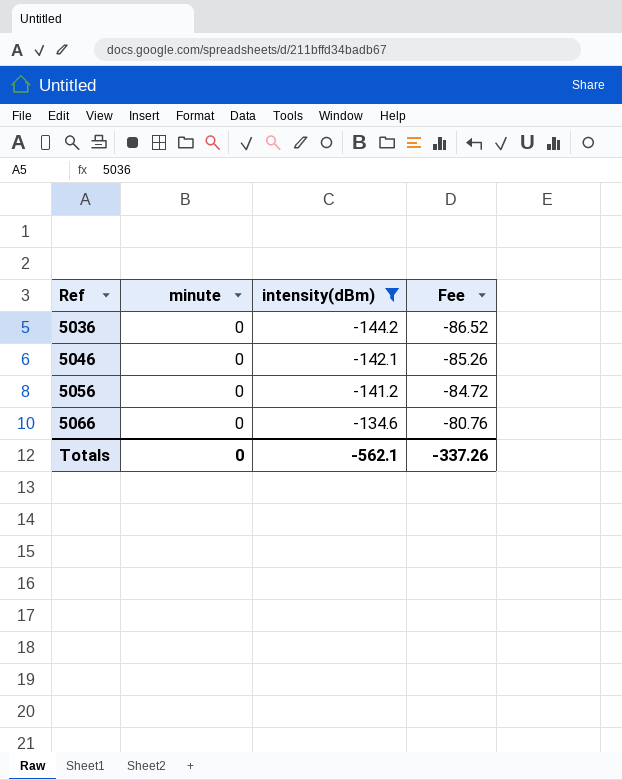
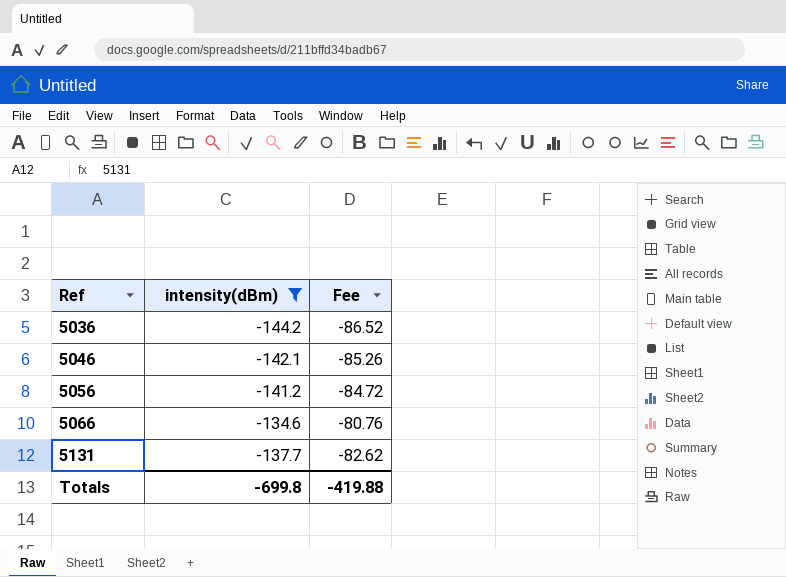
column minute | position: 2 -> none
row 5131: none -> -137.7 | -82.62
Totals | intensity(dBm): -562.1 -> -699.8
Totals | Fee: -337.26 -> -419.88

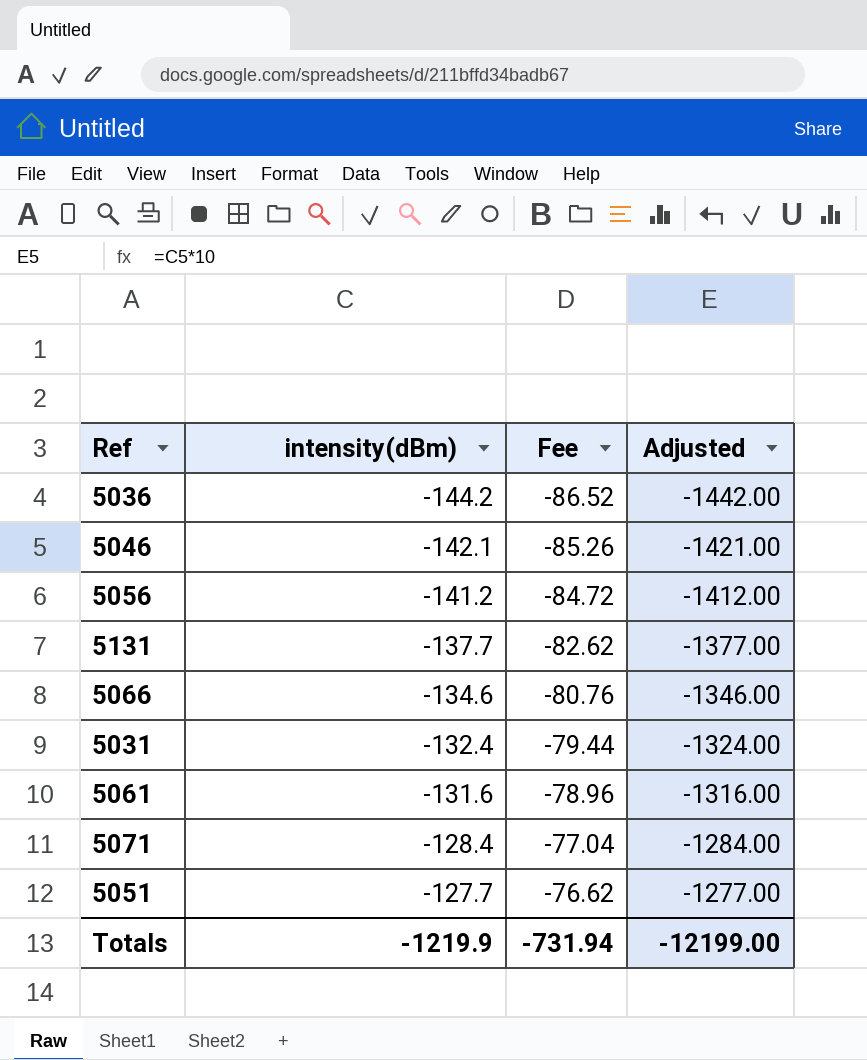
filter: intensity(dBm) <= -134.6 -> none
row order: Ref ascending -> intensity(dBm) ascending
column Adjusted | formula: none -> [intensity(dBm)] * 10
Totals | intensity(dBm): -699.8 -> -1219.9
Totals | Fee: -419.88 -> -731.94

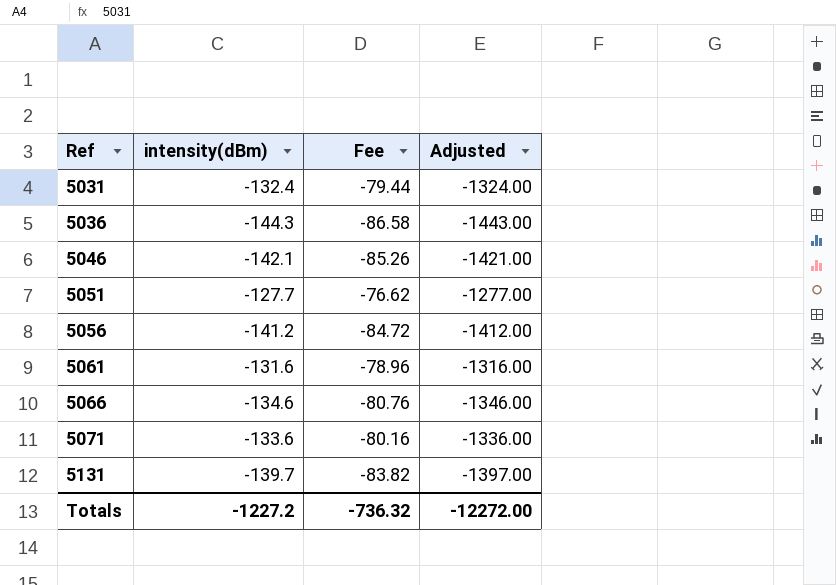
row order: intensity(dBm) ascending -> Ref ascending
5036 | intensity(dBm): -144.2 -> -144.3
5036 | Fee: -86.52 -> -86.58
5036 | Adjusted: -1442.00 -> -1443.00
5071 | intensity(dBm): -128.4 -> -133.6
5071 | Fee: -77.04 -> -80.16
5071 | Adjusted: -1284.00 -> -1336.00
5131 | intensity(dBm): -137.7 -> -139.7
5131 | Fee: -82.62 -> -83.82
5131 | Adjusted: -1377.00 -> -1397.00
Totals | intensity(dBm): -1219.9 -> -1227.2
Totals | Fee: -731.94 -> -736.32
Totals | Adjusted: -12199.00 -> -12272.00

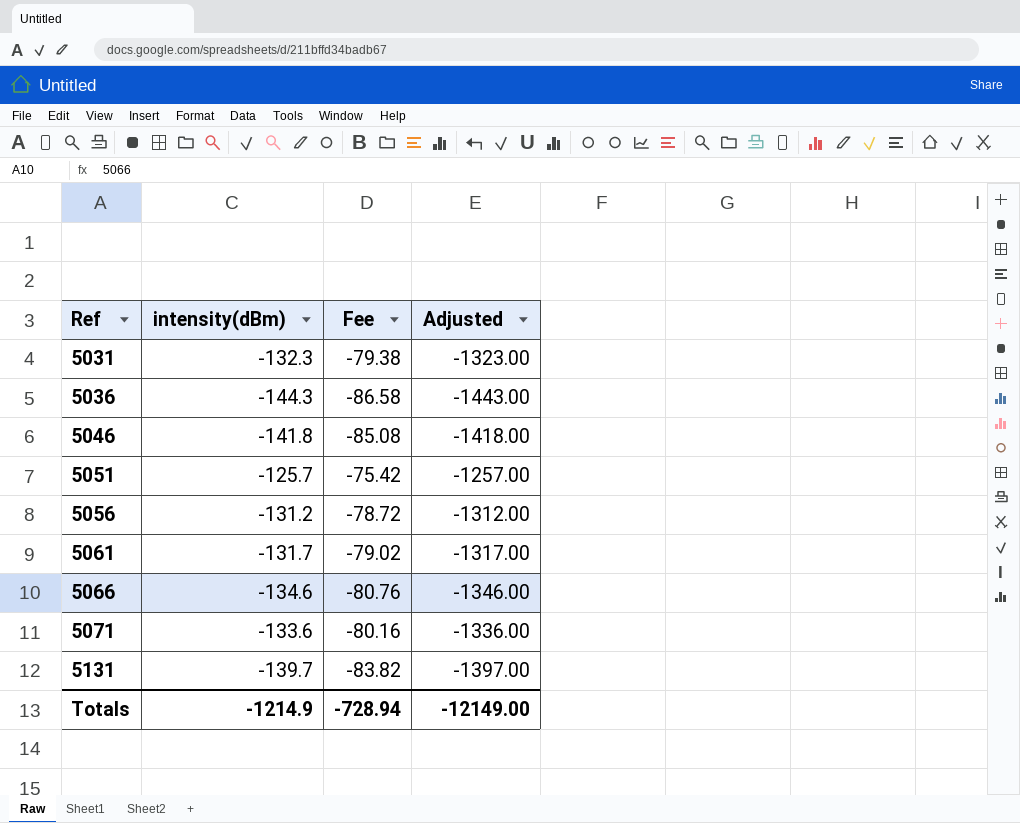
5031 | intensity(dBm): -132.4 -> -132.3
5031 | Fee: -79.44 -> -79.38
5031 | Adjusted: -1324.00 -> -1323.00
5046 | intensity(dBm): -142.1 -> -141.8
5046 | Fee: -85.26 -> -85.08
5046 | Adjusted: -1421.00 -> -1418.00
5051 | intensity(dBm): -127.7 -> -125.7
5051 | Fee: -76.62 -> -75.42
5051 | Adjusted: -1277.00 -> -1257.00
5056 | intensity(dBm): -141.2 -> -131.2
5056 | Fee: -84.72 -> -78.72
5056 | Adjusted: -1412.00 -> -1312.00
5061 | intensity(dBm): -131.6 -> -131.7
5061 | Fee: -78.96 -> -79.02
5061 | Adjusted: -1316.00 -> -1317.00
Totals | intensity(dBm): -1227.2 -> -1214.9
Totals | Fee: -736.32 -> -728.94
Totals | Adjusted: -12272.00 -> -12149.00

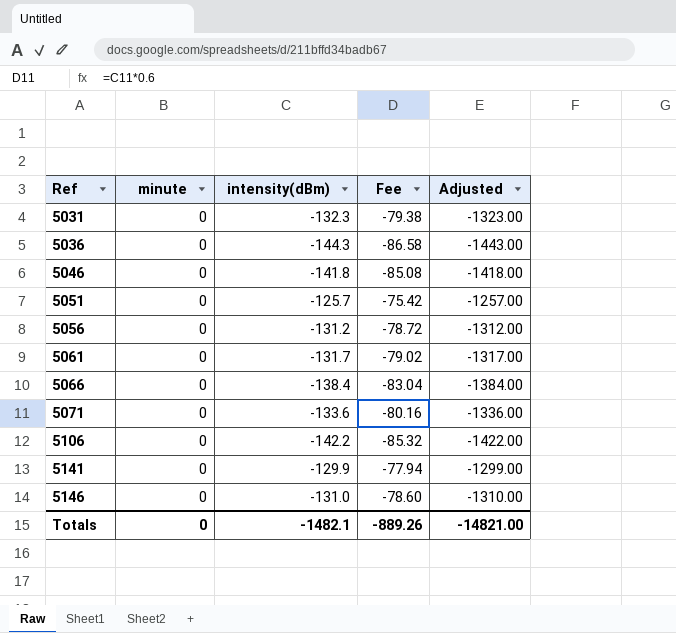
column minute | position: none -> 2
row 5131: -139.7 | -83.82 | -1397.00 -> none
5066 | intensity(dBm): -134.6 -> -138.4
5066 | Fee: -80.76 -> -83.04
5066 | Adjusted: -1346.00 -> -1384.00
row 5106: none -> 0 | -142.2 | -85.32 | -1422.00
row 5141: none -> 0 | -129.9 | -77.94 | -1299.00
row 5146: none -> 0 | -131.0 | -78.60 | -1310.00
Totals | intensity(dBm): -1214.9 -> -1482.1
Totals | Fee: -728.94 -> -889.26
Totals | Adjusted: -12149.00 -> -14821.00

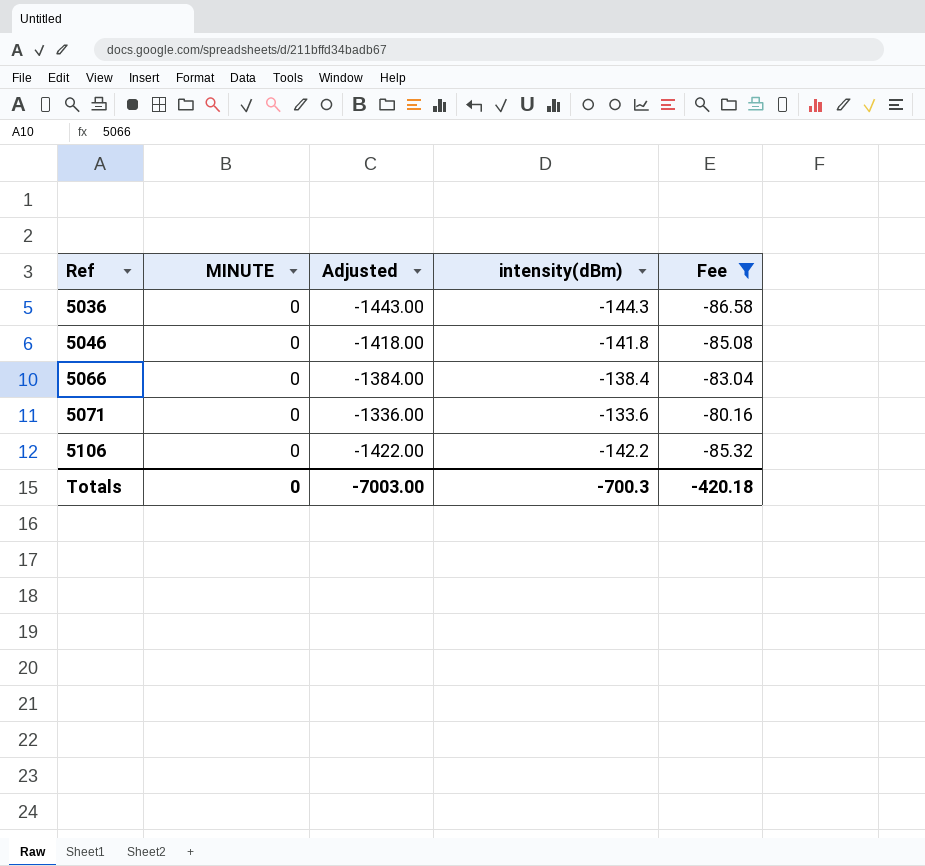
filter: none -> Fee <= -80.16
column name: minute -> MINUTE
column Adjusted | position: 5 -> 3
Totals | Adjusted: -14821.00 -> -7003.00
Totals | intensity(dBm): -1482.1 -> -700.3
Totals | Fee: -889.26 -> -420.18

